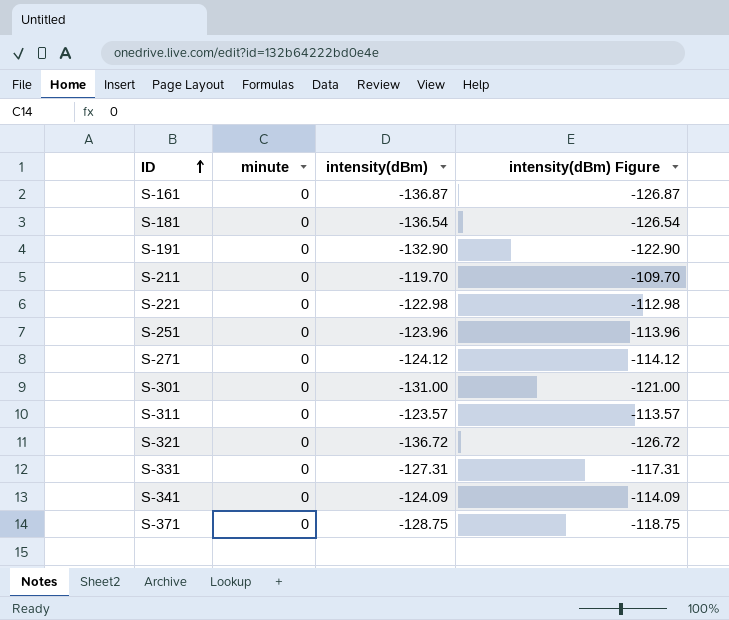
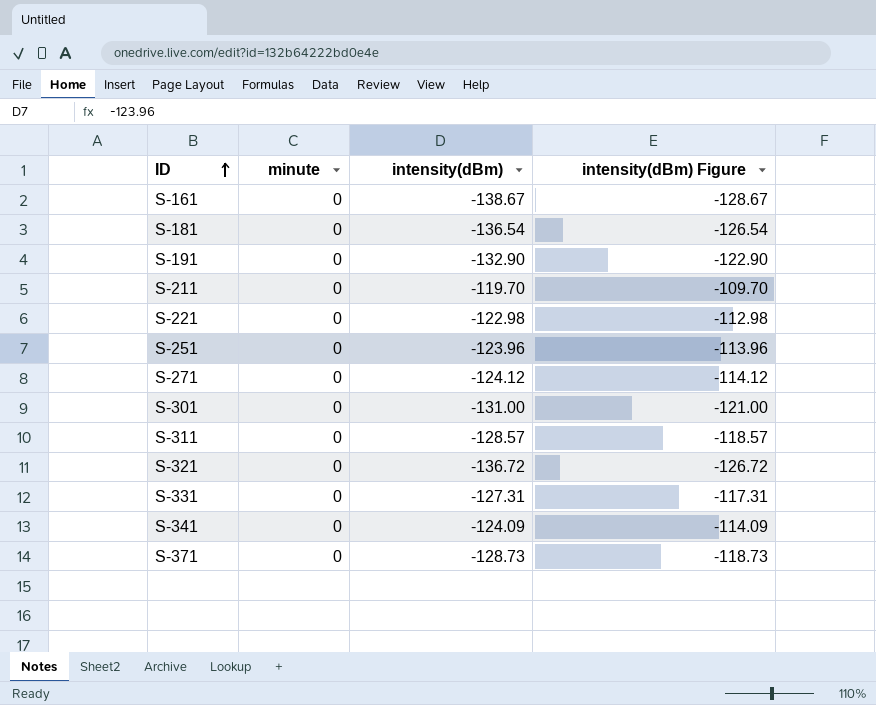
S-161 | intensity(dBm): -136.87 -> -138.67
S-161 | intensity(dBm) Figure: -126.87 -> -128.67
S-311 | intensity(dBm): -123.57 -> -128.57
S-311 | intensity(dBm) Figure: -113.57 -> -118.57
S-371 | intensity(dBm): -128.75 -> -128.73
S-371 | intensity(dBm) Figure: -118.75 -> -118.73

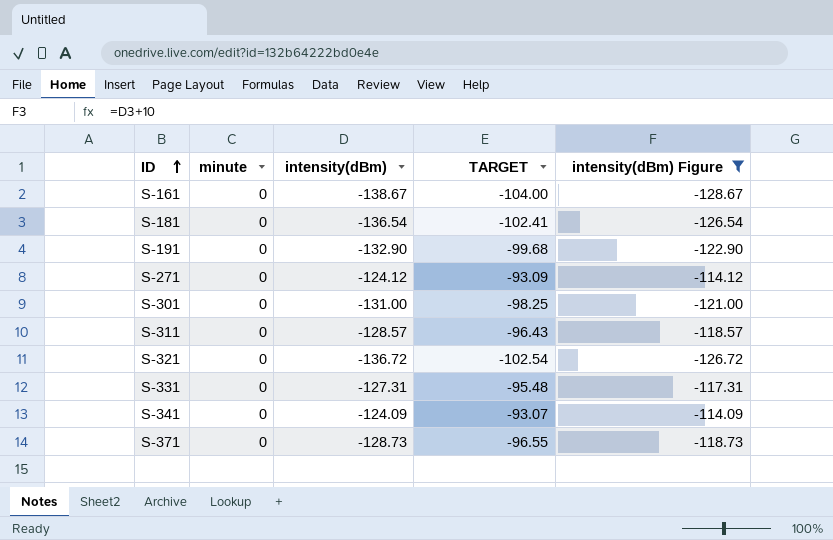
filter: none -> intensity(dBm) Figure <= -114.09
column TARGET | formula: none -> [intensity(dBm)] * 0.75

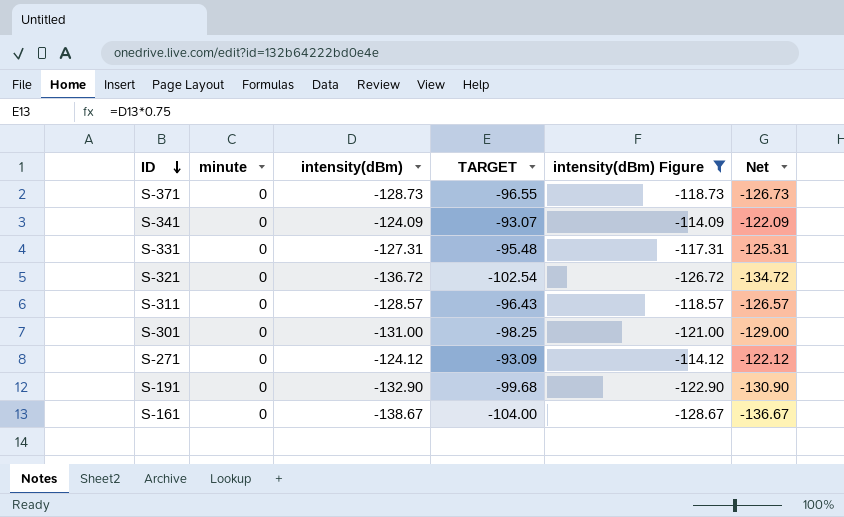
row order: ID ascending -> ID descending
column Net | formula: none -> [intensity(dBm)] + 2
row S-181: 0 | -136.54 | -102.41 | -126.54 -> none

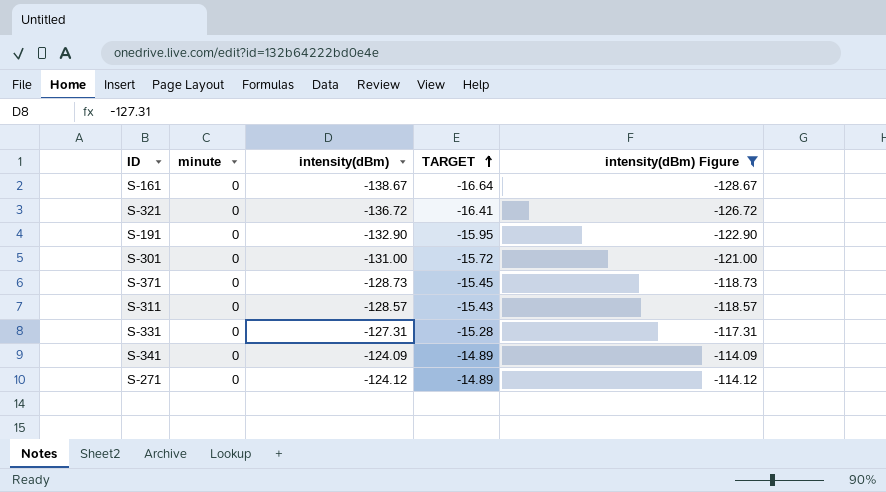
row order: ID descending -> TARGET ascending
column Net | formula: [intensity(dBm)] + 2 -> none
column TARGET | formula: [intensity(dBm)] * 0.75 -> [intensity(dBm)] * 0.12

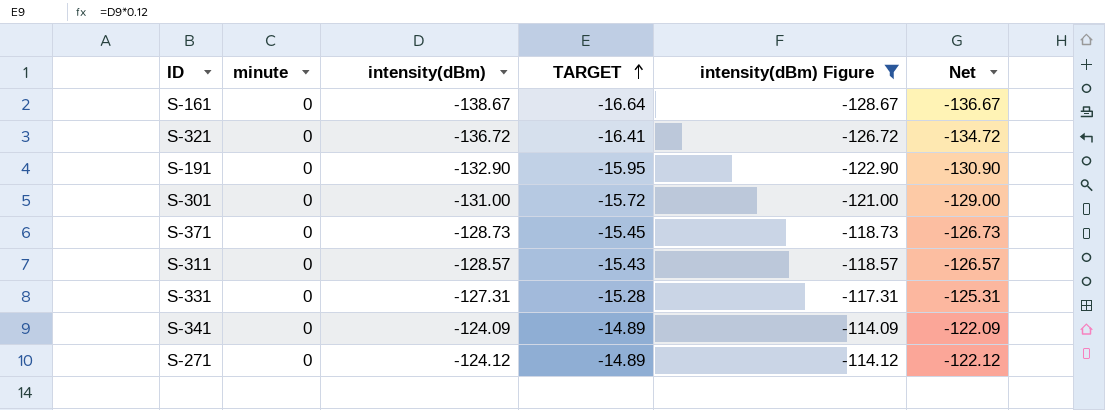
column Net | formula: none -> [intensity(dBm)] + 2

